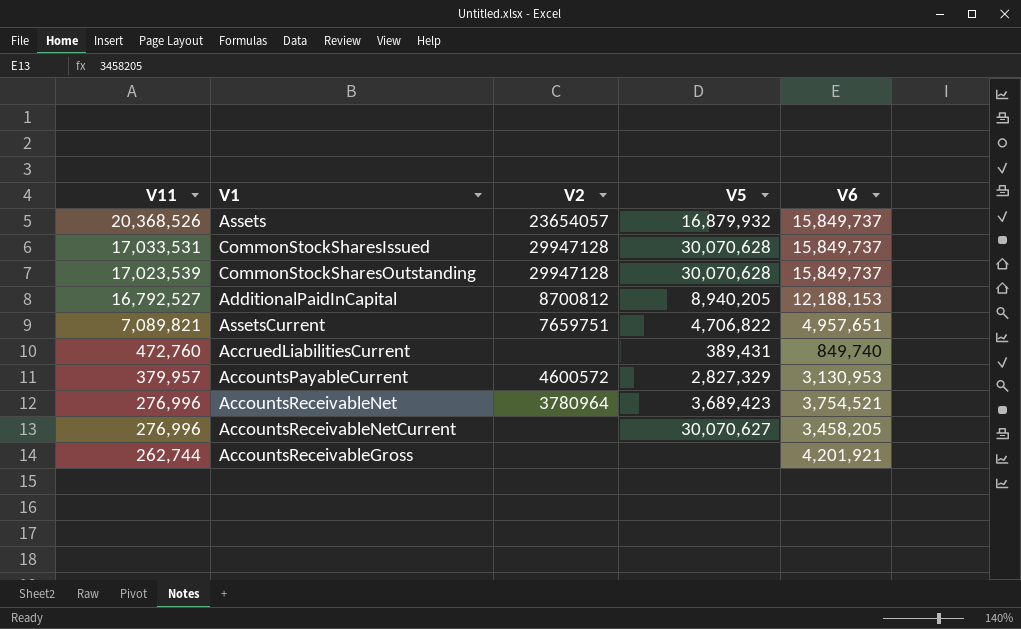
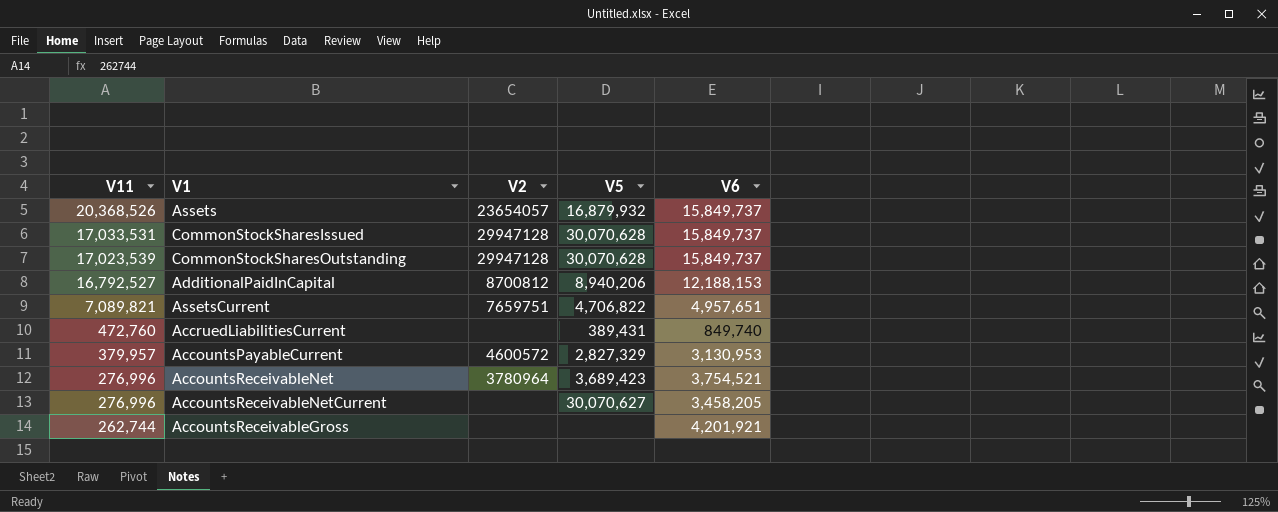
AdditionalPaidInCapital | V5: 8,940,205 -> 8,940,206

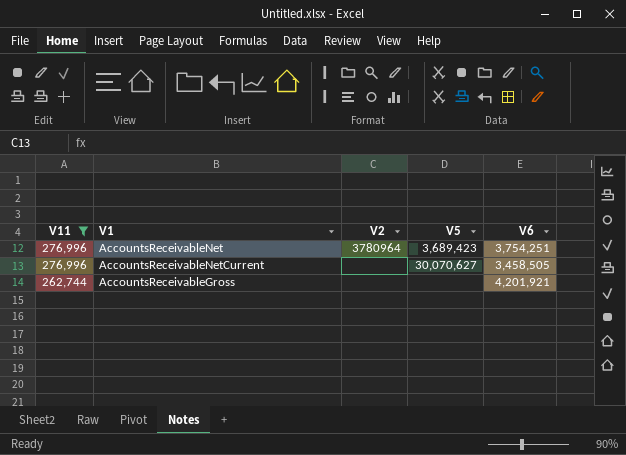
filter: none -> V11 <= 276,996
AccountsReceivableNet | V6: 3,754,521 -> 3,754,251
AccountsReceivableNetCurrent | V6: 3,458,205 -> 3,458,505

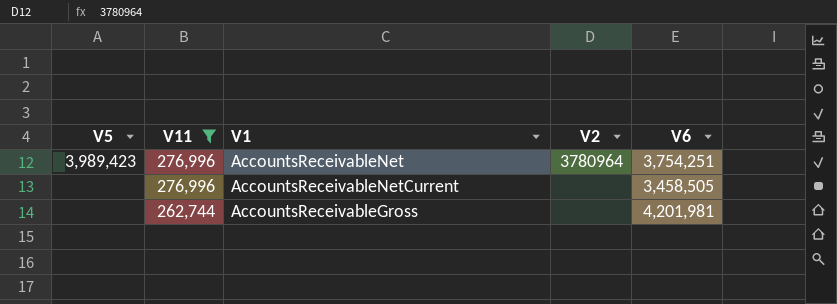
column V5 | position: 4 -> 1
AccountsReceivableNet | V5: 3,689,423 -> 3,989,423
AccountsReceivableNetCurrent | V5: 30,070,627 -> none
AccountsReceivableGross | V6: 4,201,921 -> 4,201,981

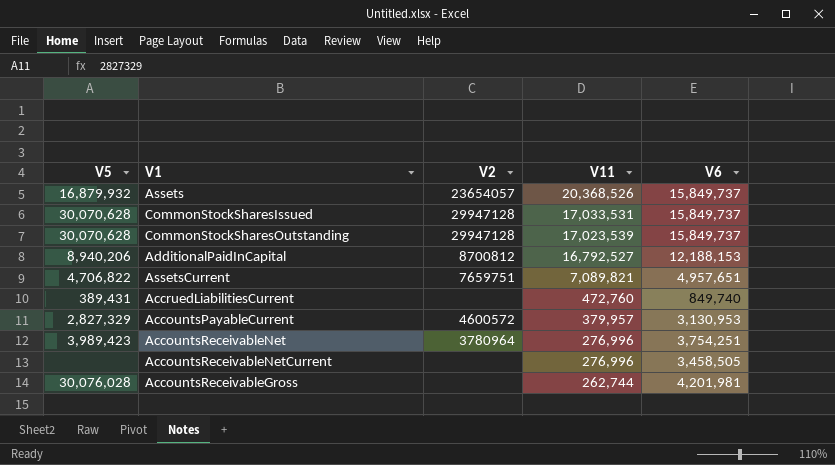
filter: V11 <= 276,996 -> none
column V11 | position: 2 -> 4
AccountsReceivableGross | V5: none -> 30,076,028

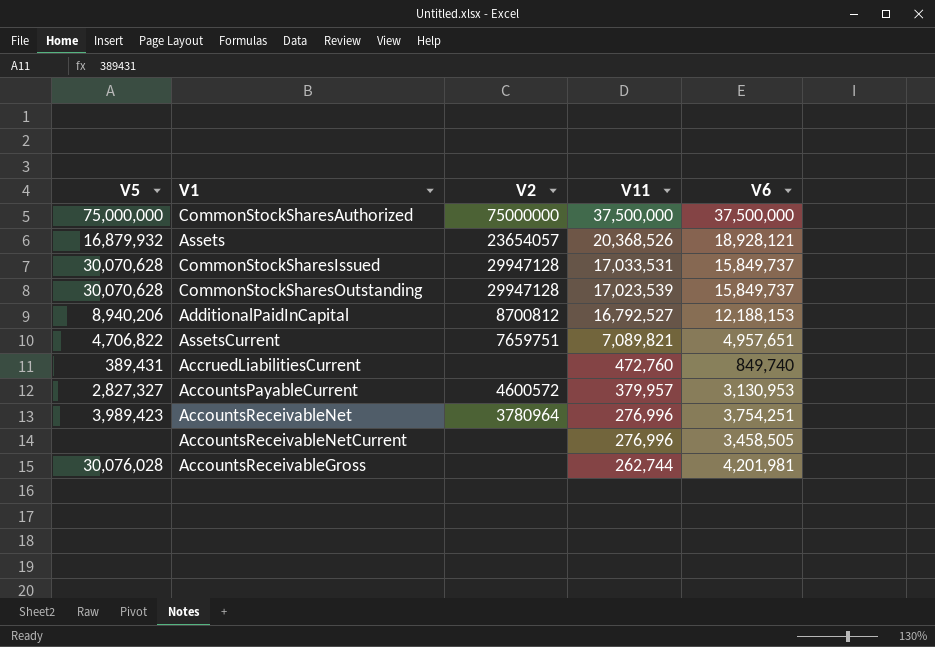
row CommonStockSharesAuthorized: none -> 75,000,000 | 75000000 | 37,500,000 | 37,500,000
Assets | V6: 15,849,737 -> 18,928,121
AccountsPayableCurrent | V5: 2,827,329 -> 2,827,327

